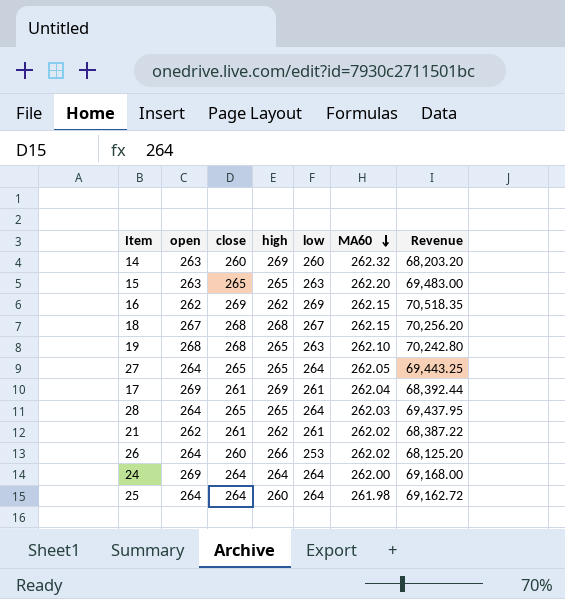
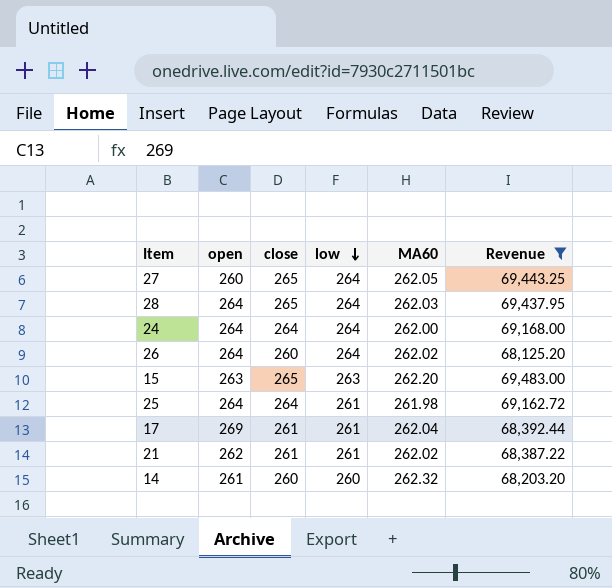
filter: none -> Revenue <= 69,483.00
row order: MA60 descending -> low descending
column high | position: 4 -> none
27 | open: 264 -> 260
24 | open: 269 -> 264
26 | low: 253 -> 264
25 | low: 264 -> 261
14 | open: 263 -> 261

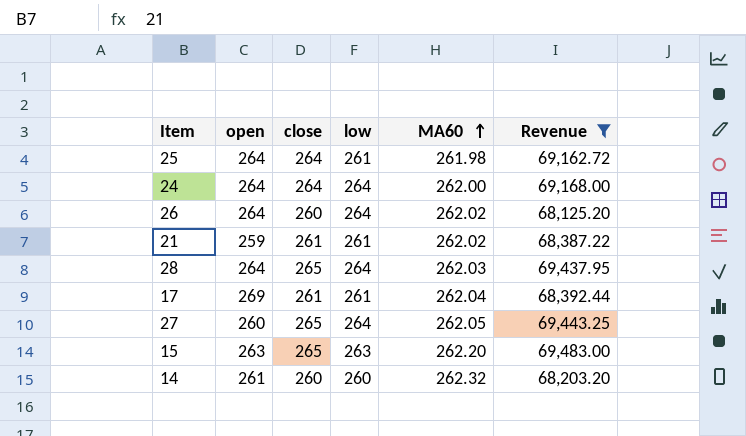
row order: low descending -> MA60 ascending
21 | open: 262 -> 259

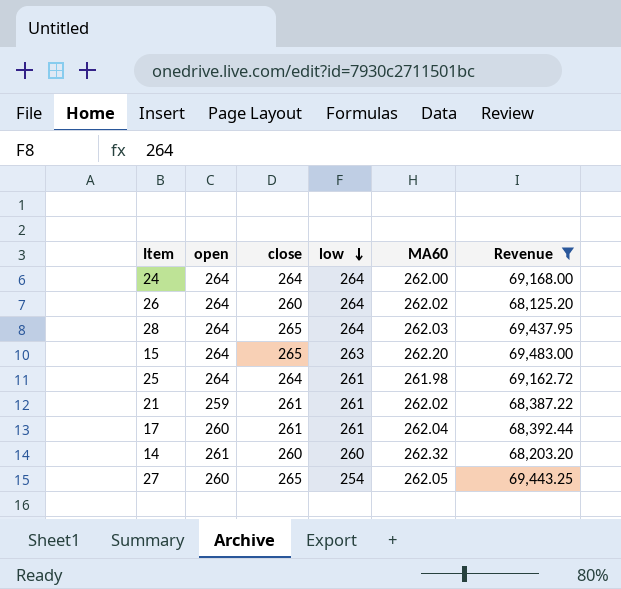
row order: MA60 ascending -> low descending
15 | open: 263 -> 264
17 | open: 269 -> 260
27 | low: 264 -> 254

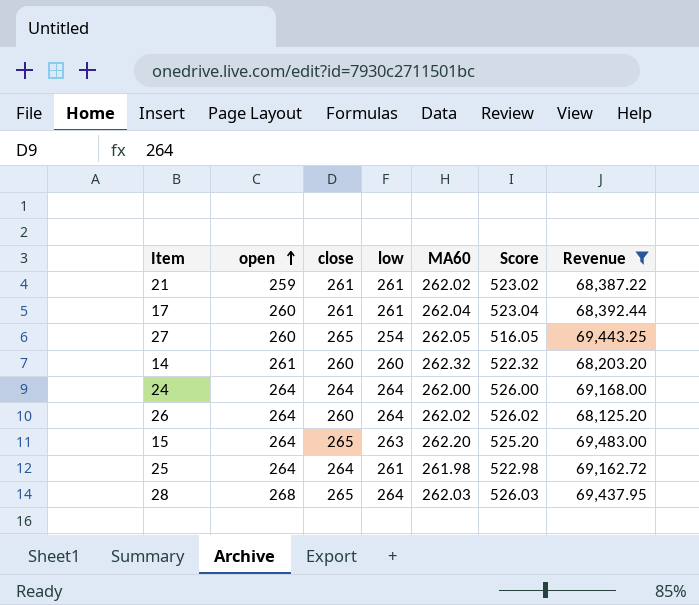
row order: low descending -> open ascending
column Score | formula: none -> [low] + [MA60]
28 | open: 264 -> 268

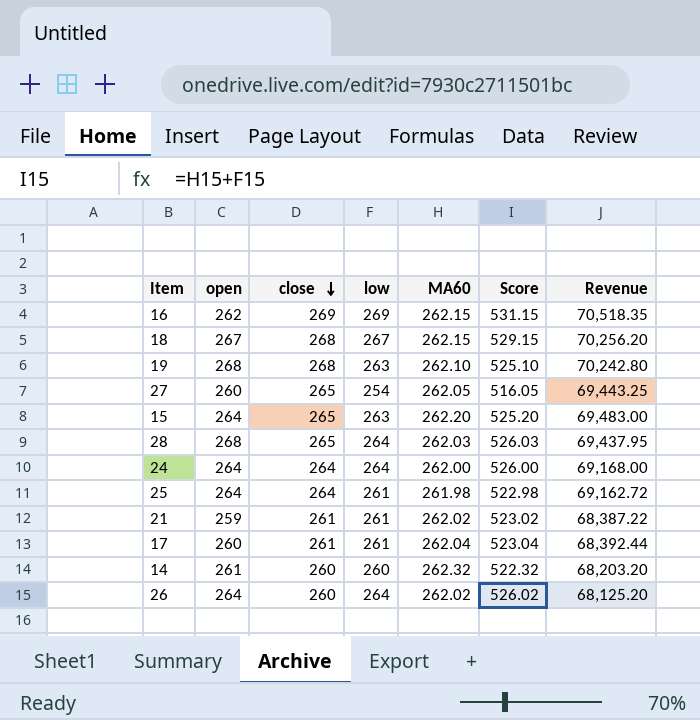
filter: Revenue <= 69,483.00 -> none
row order: open ascending -> close descending

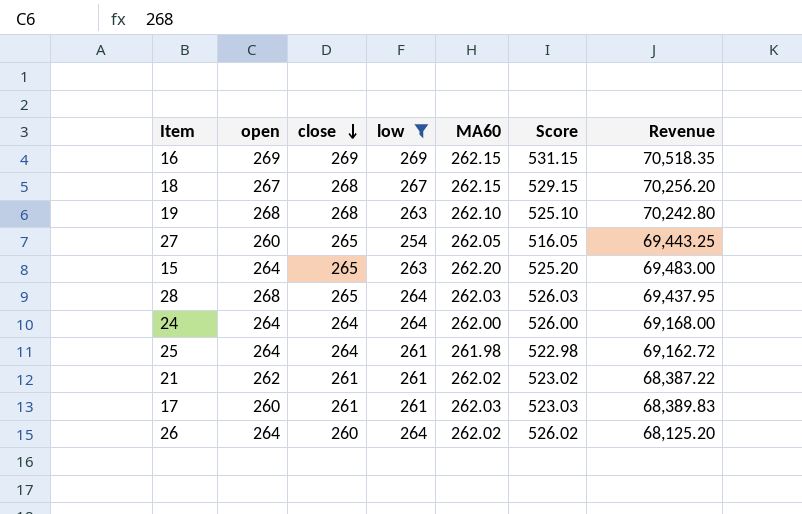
filter: none -> low != 260
16 | open: 262 -> 269
21 | open: 259 -> 262
17 | MA60: 262.04 -> 262.03
17 | Score: 523.04 -> 523.03
17 | Revenue: 68,392.44 -> 68,389.83

